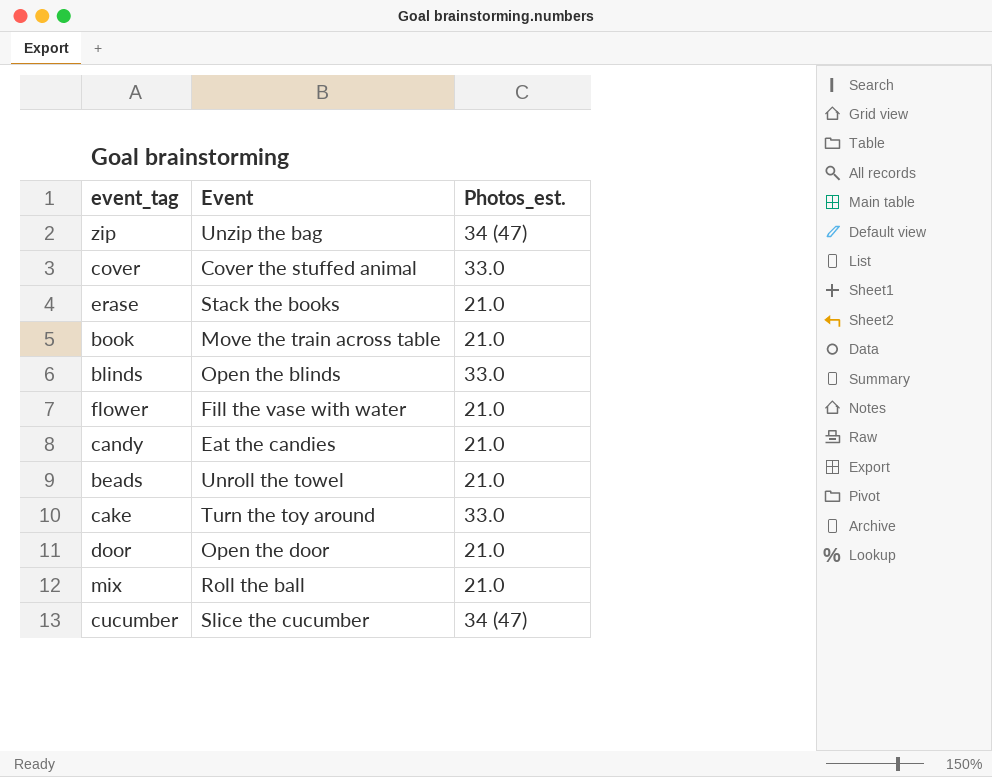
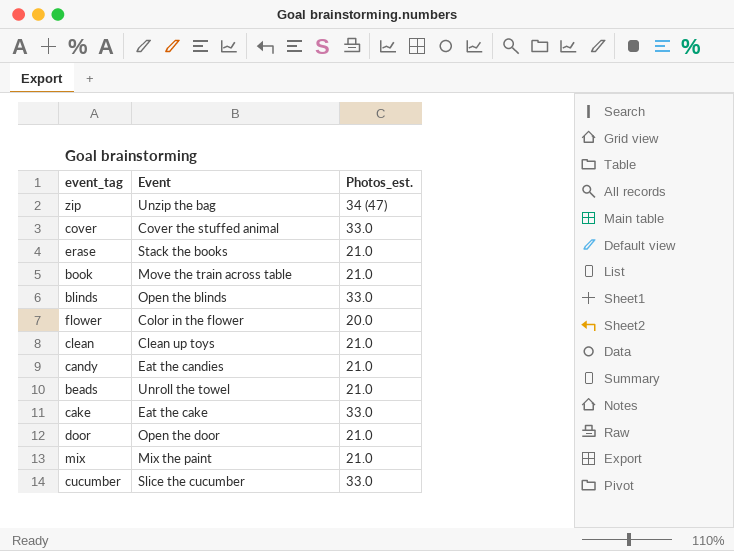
flower | Event: Fill the vase with water -> Color in the flower
flower | Photos_est.: 21.0 -> 20.0
row clean: none -> Clean up toys | 21.0
cake | Event: Turn the toy around -> Eat the cake
mix | Event: Roll the ball -> Mix the paint
cucumber | Photos_est.: 34 (47) -> 33.0

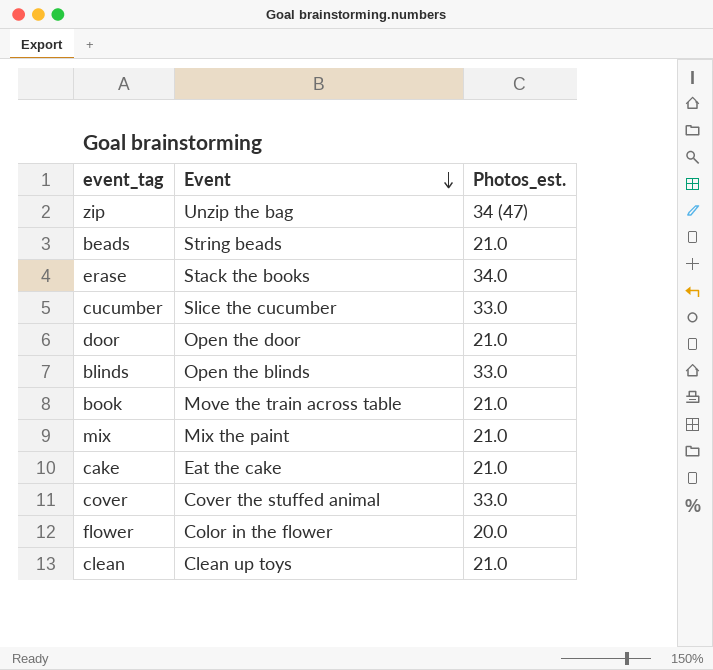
row order: none -> Event descending
row candy: Eat the candies | 21.0 -> none
beads | Event: Unroll the towel -> String beads
erase | Photos_est.: 21.0 -> 34.0
cake | Photos_est.: 33.0 -> 21.0

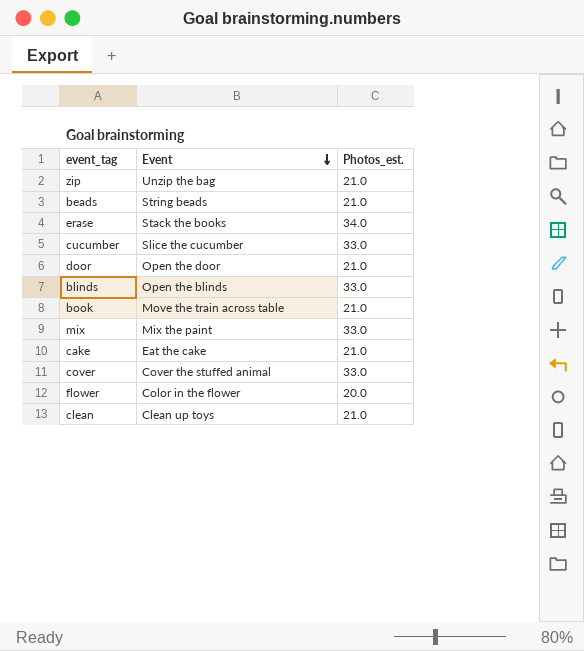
zip | Photos_est.: 34 (47) -> 21.0
mix | Photos_est.: 21.0 -> 33.0

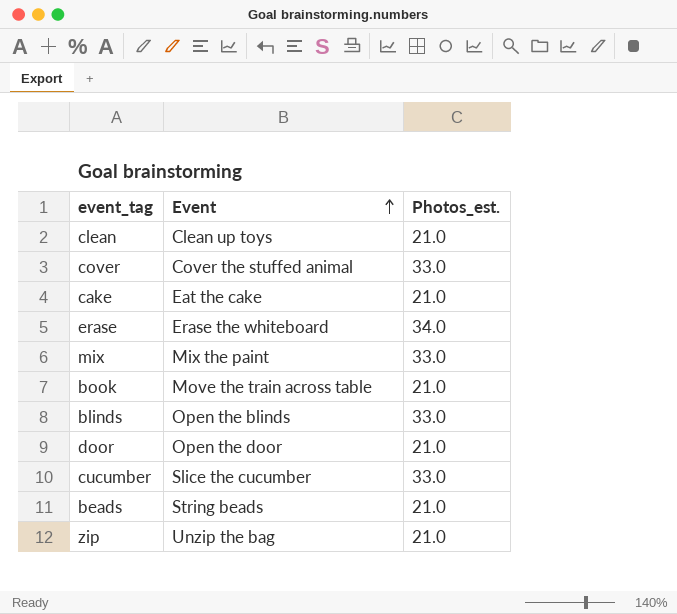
row order: Event descending -> Event ascending
row flower: Color in the flower | 20.0 -> none
erase | Event: Stack the books -> Erase the whiteboard

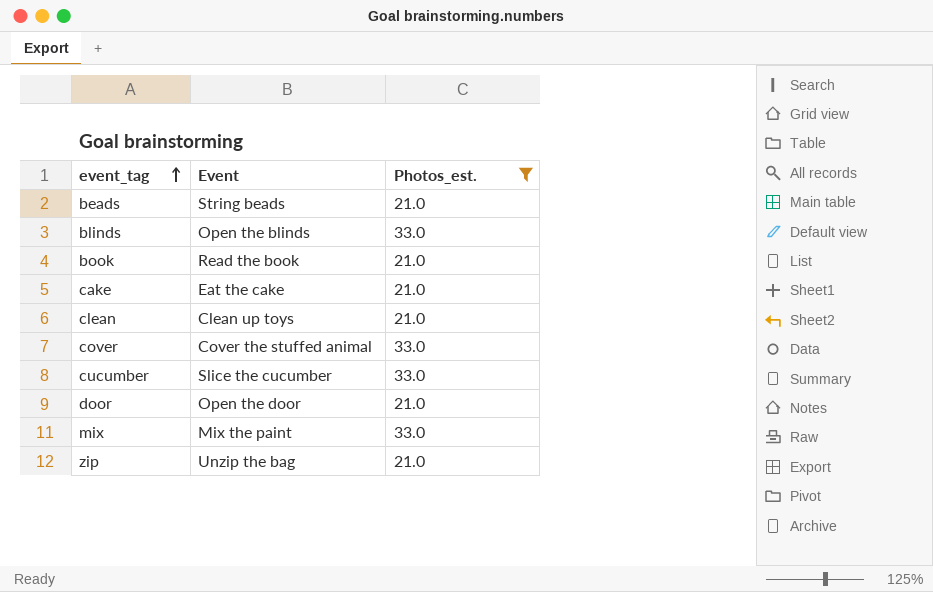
filter: none -> Photos_est. != 34.0
row order: Event ascending -> event_tag ascending
book | Event: Move the train across table -> Read the book

